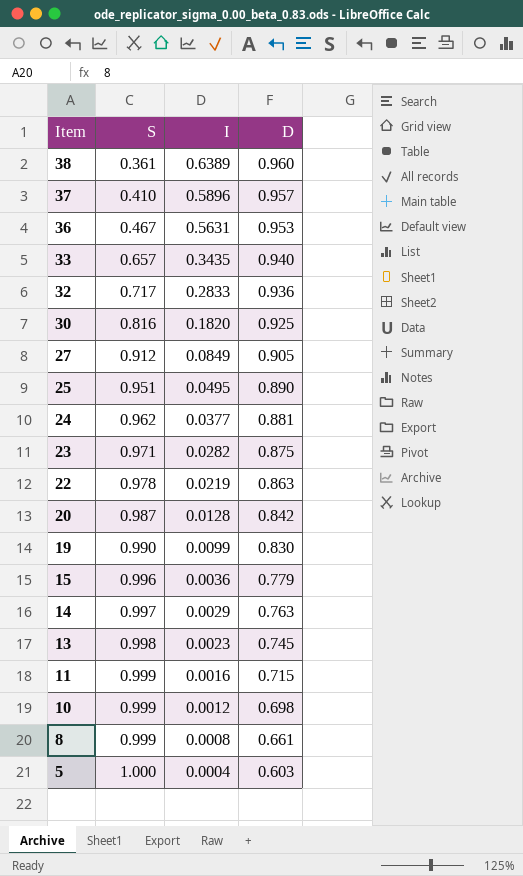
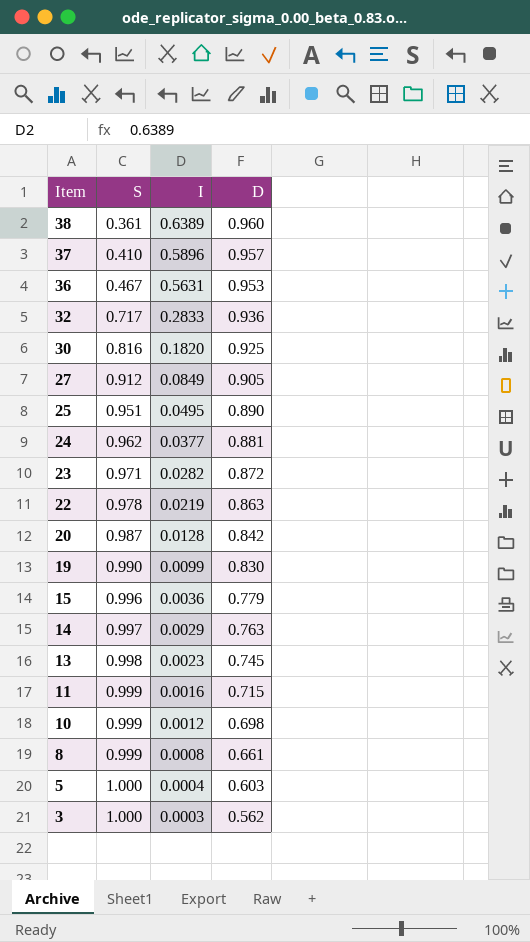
row 33: 0.657 | 0.3435 | 0.940 -> none
23 | D: 0.875 -> 0.872
row 3: none -> 1.000 | 0.0003 | 0.562

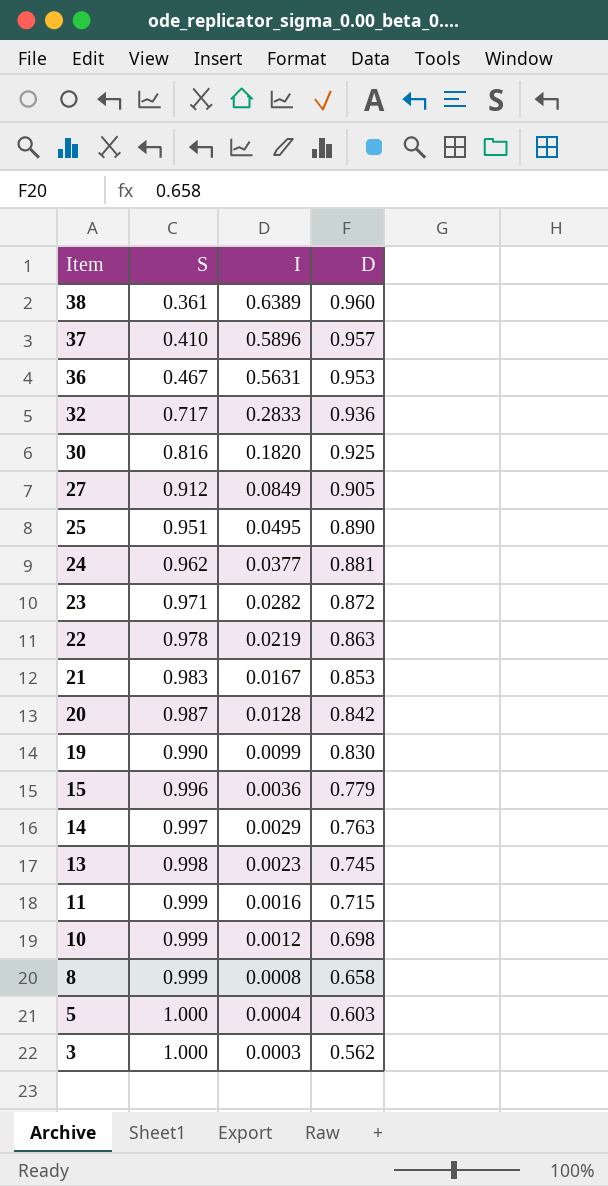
row 21: none -> 0.983 | 0.0167 | 0.853
8 | D: 0.661 -> 0.658

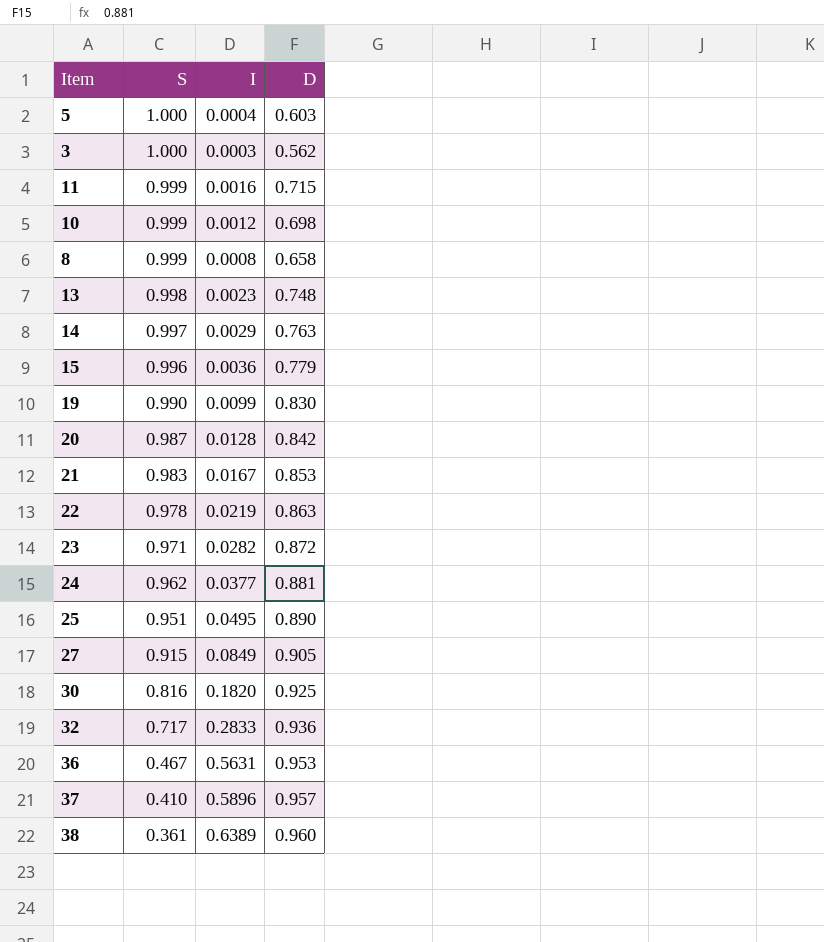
row order: Item descending -> S descending
13 | D: 0.745 -> 0.748
27 | S: 0.912 -> 0.915

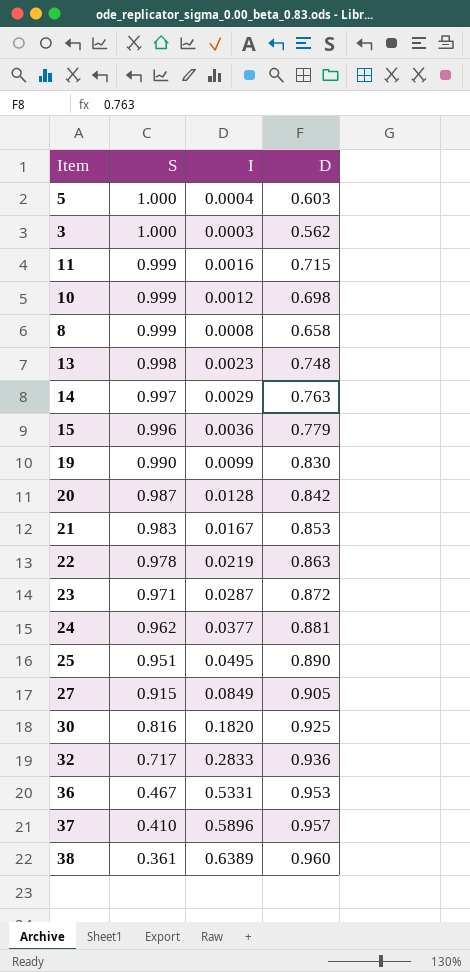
23 | I: 0.0282 -> 0.0287
36 | I: 0.5631 -> 0.5331

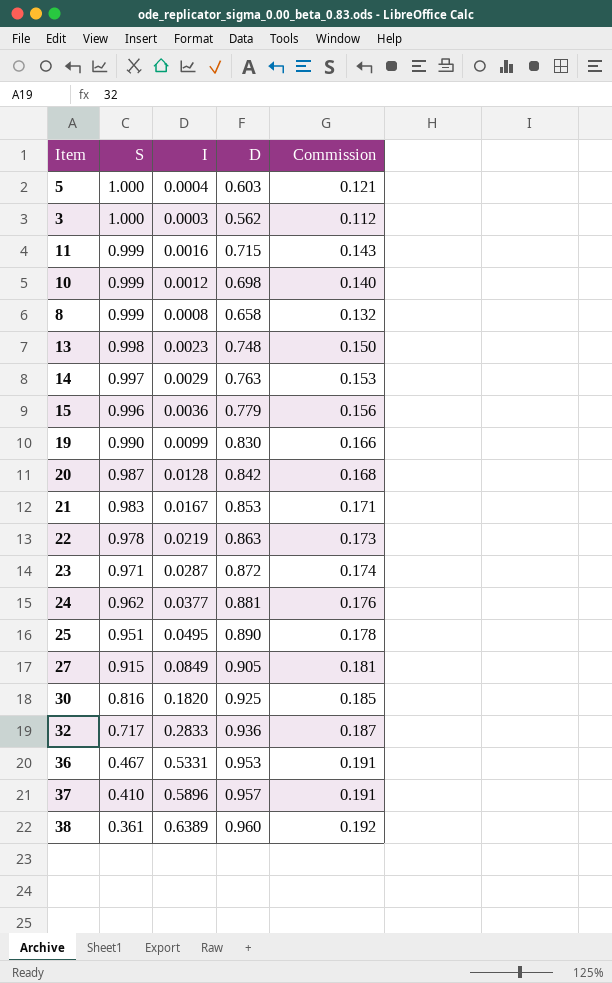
column Commission | formula: none -> [D] * 0.2

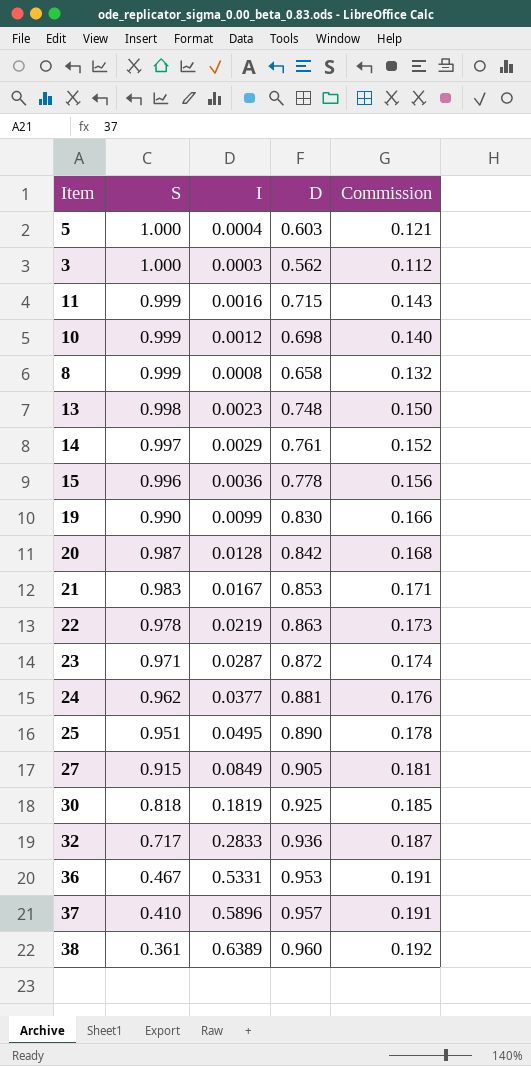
14 | D: 0.763 -> 0.761
14 | Commission: 0.153 -> 0.152
15 | D: 0.779 -> 0.778
30 | S: 0.816 -> 0.818
30 | I: 0.1820 -> 0.1819

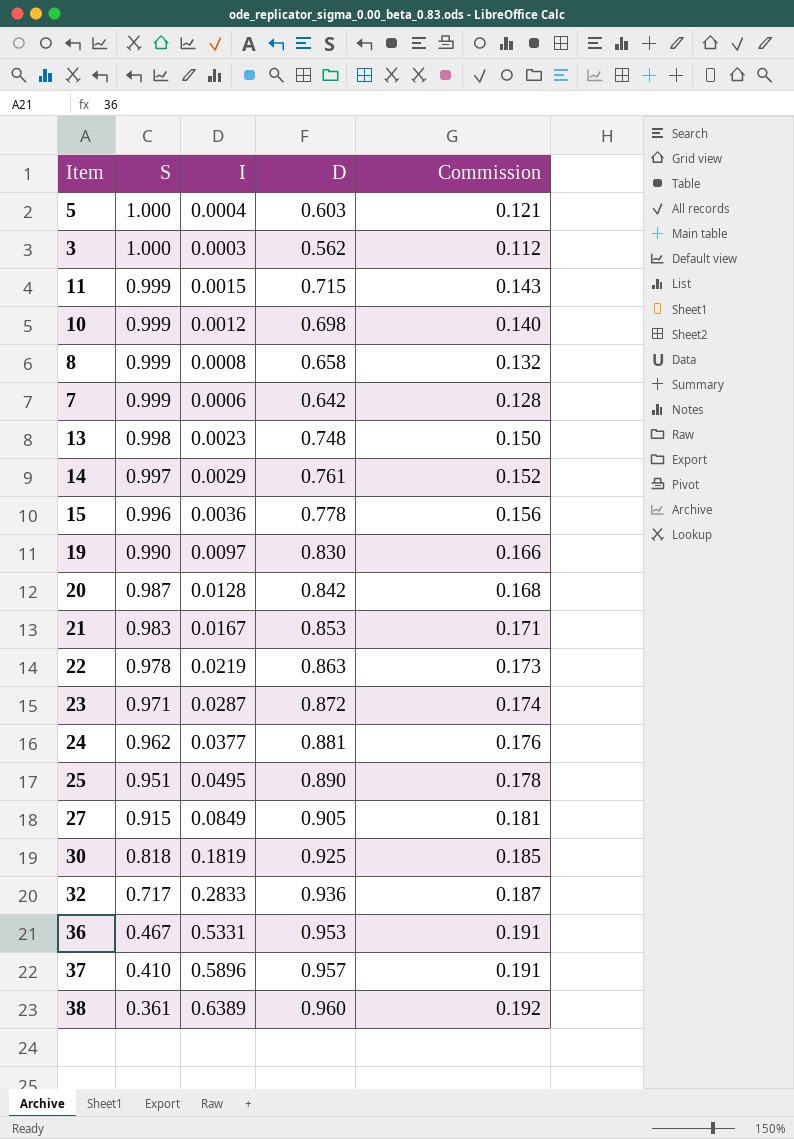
11 | I: 0.0016 -> 0.0015
row 7: none -> 0.999 | 0.0006 | 0.642 | 0.128
19 | I: 0.0099 -> 0.0097

